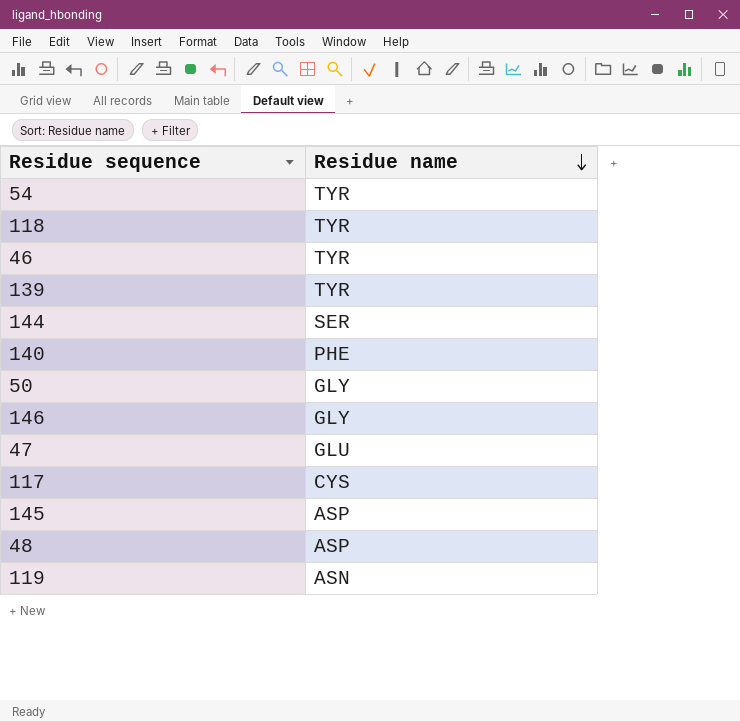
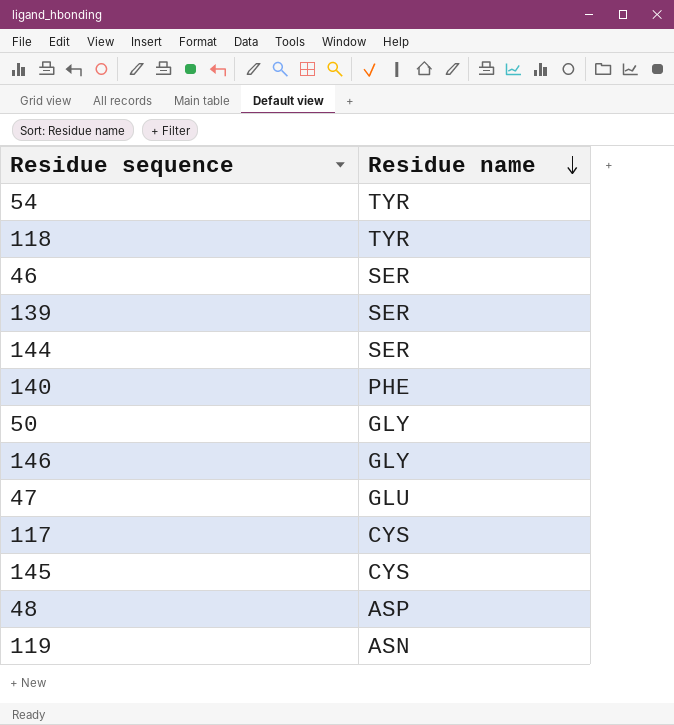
46 | Residue name: TYR -> SER
139 | Residue name: TYR -> SER
145 | Residue name: ASP -> CYS

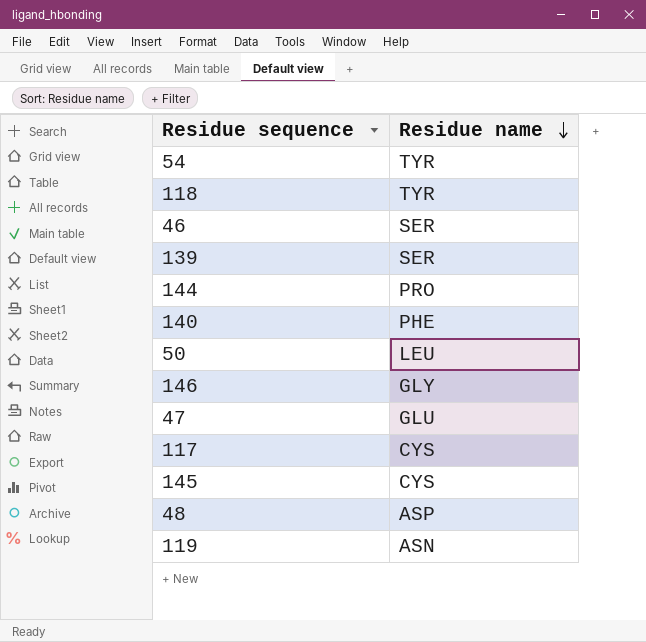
144 | Residue name: SER -> PRO
50 | Residue name: GLY -> LEU

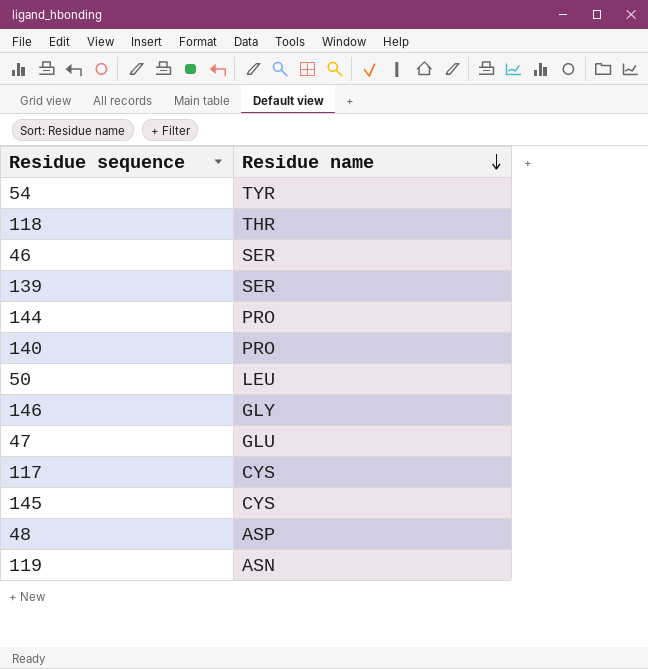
118 | Residue name: TYR -> THR
140 | Residue name: PHE -> PRO

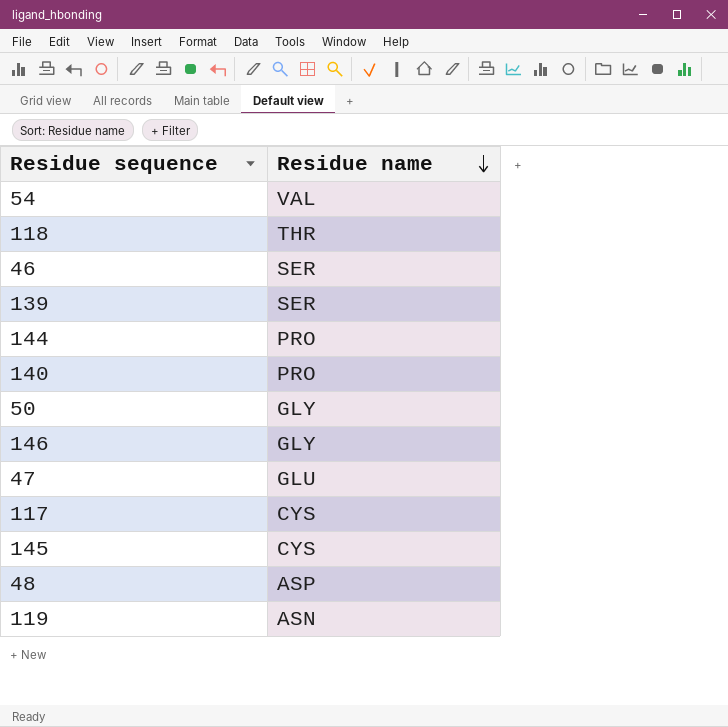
54 | Residue name: TYR -> VAL
50 | Residue name: LEU -> GLY

